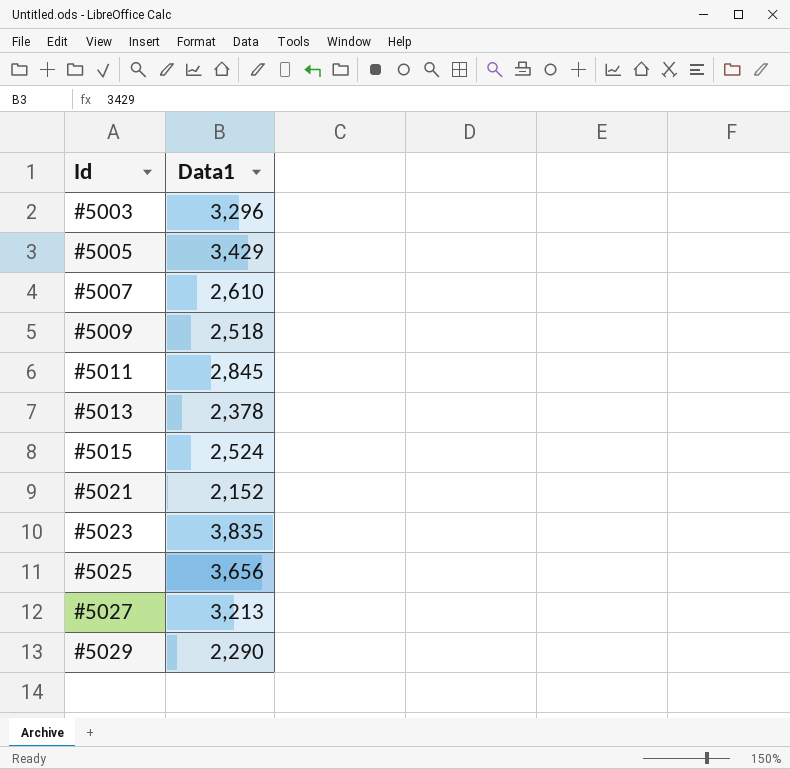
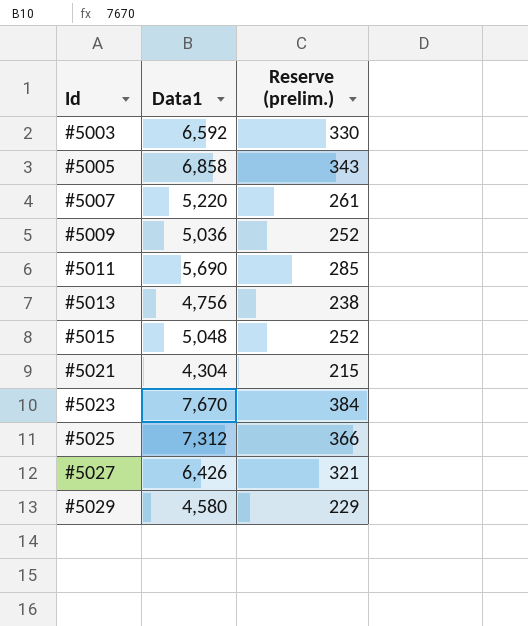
column Reserve (prelim.) | formula: none -> [Data1] * 0.05
#5003 | Data1: 3,296 -> 6,592
#5005 | Data1: 3,429 -> 6,858
#5007 | Data1: 2,610 -> 5,220
#5009 | Data1: 2,518 -> 5,036
#5011 | Data1: 2,845 -> 5,690
#5013 | Data1: 2,378 -> 4,756
#5015 | Data1: 2,524 -> 5,048
#5021 | Data1: 2,152 -> 4,304
#5023 | Data1: 3,835 -> 7,670
#5025 | Data1: 3,656 -> 7,312
#5027 | Data1: 3,213 -> 6,426
#5029 | Data1: 2,290 -> 4,580

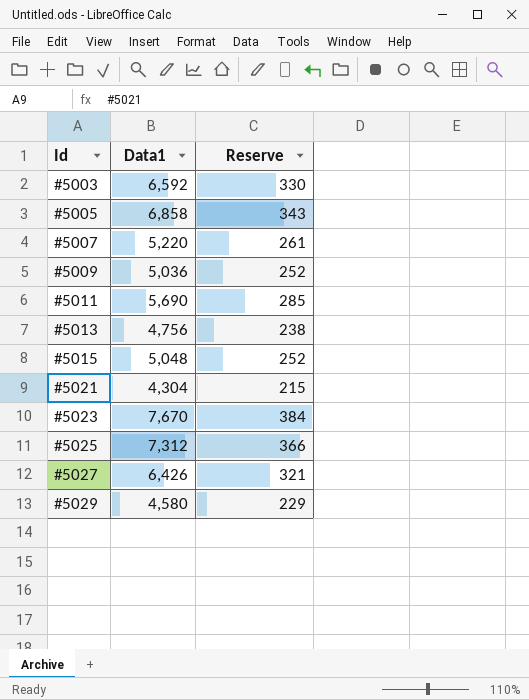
column name: Reserve (prelim.) -> Reserve

